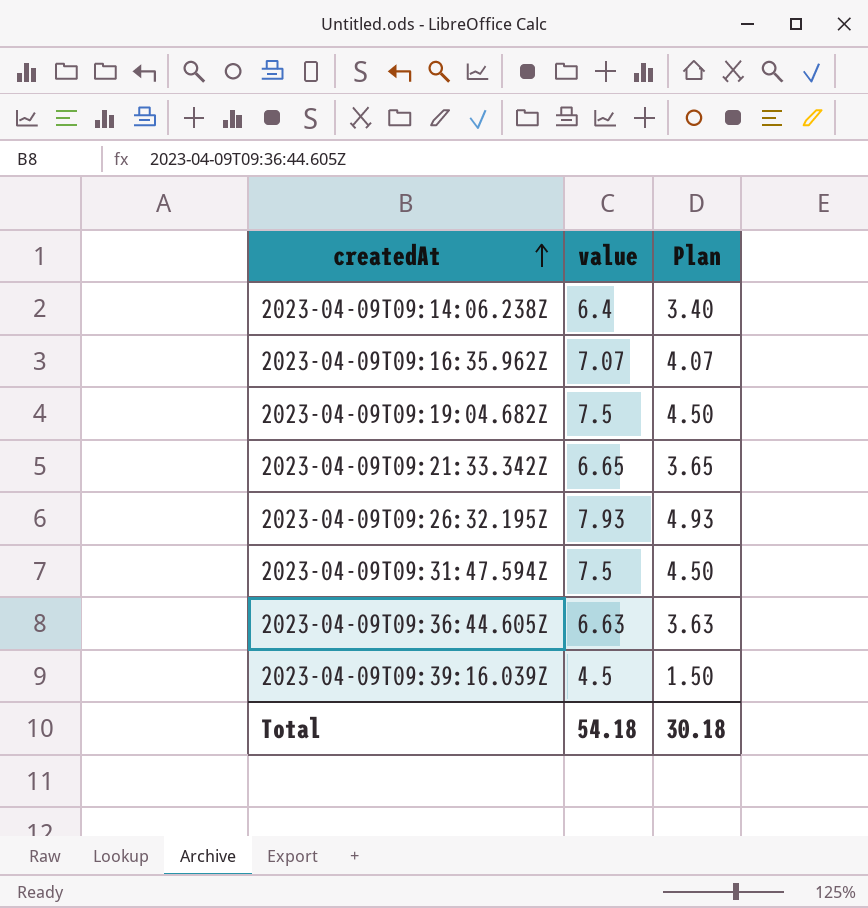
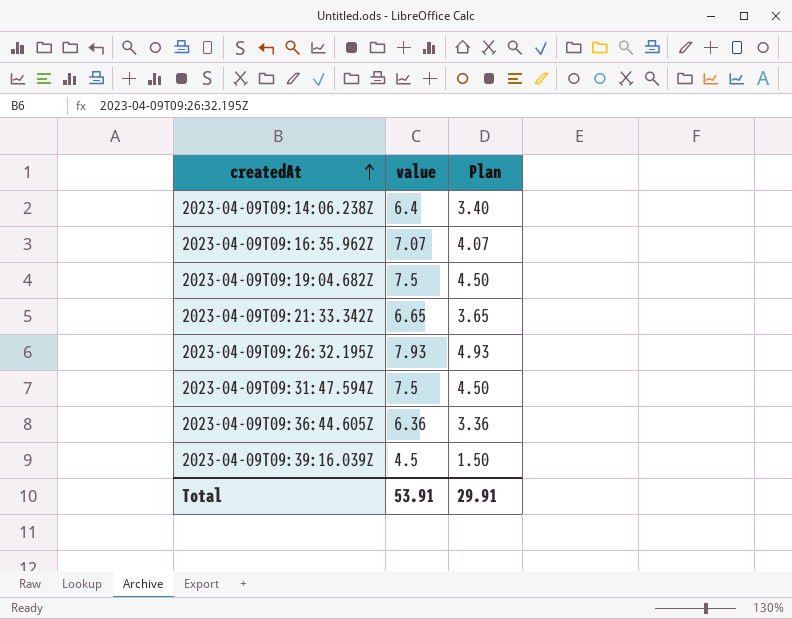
2023-04-09T09:36:44.605Z | value: 6.63 -> 6.36
2023-04-09T09:36:44.605Z | Plan: 3.63 -> 3.36
Total | value: 54.18 -> 53.91
Total | Plan: 30.18 -> 29.91

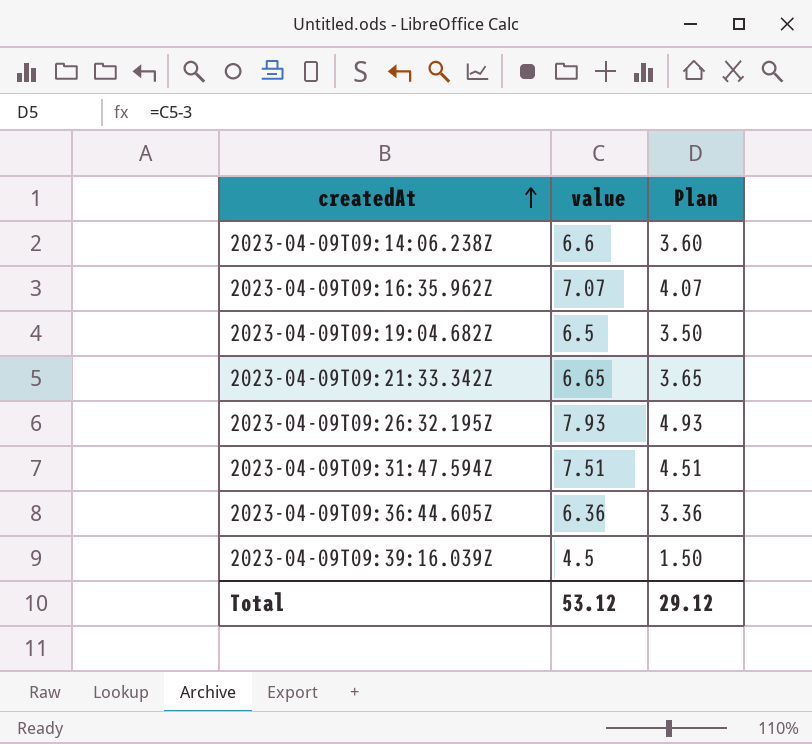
2023-04-09T09:14:06.238Z | value: 6.4 -> 6.6
2023-04-09T09:14:06.238Z | Plan: 3.40 -> 3.60
2023-04-09T09:19:04.682Z | value: 7.5 -> 6.5
2023-04-09T09:19:04.682Z | Plan: 4.50 -> 3.50
2023-04-09T09:31:47.594Z | value: 7.5 -> 7.51
2023-04-09T09:31:47.594Z | Plan: 4.50 -> 4.51
Total | value: 53.91 -> 53.12
Total | Plan: 29.91 -> 29.12

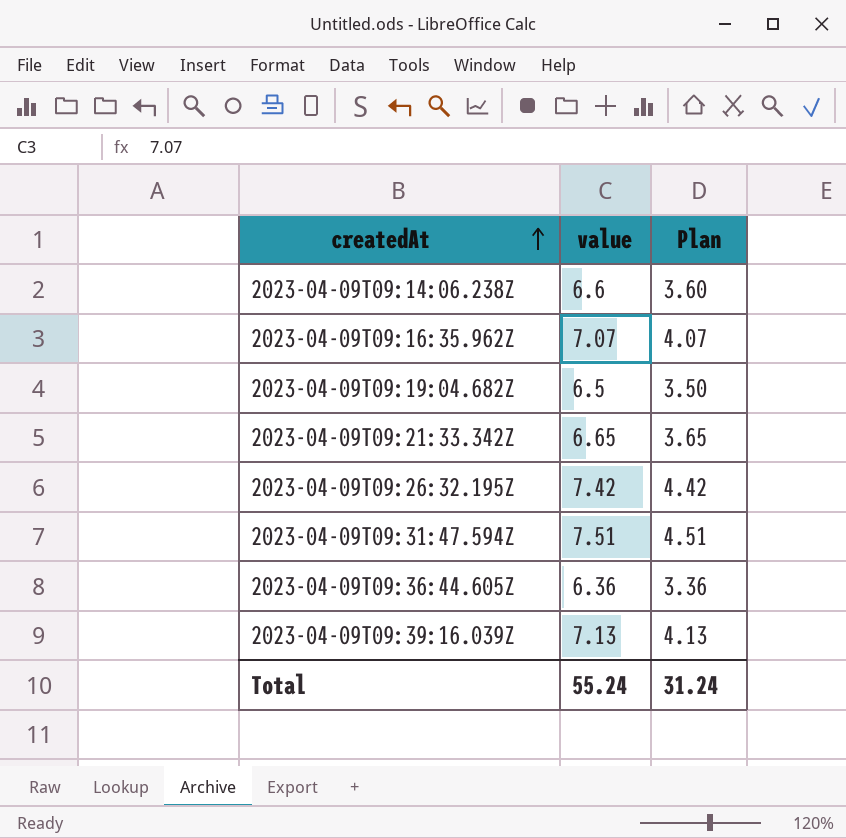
2023-04-09T09:26:32.195Z | value: 7.93 -> 7.42
2023-04-09T09:26:32.195Z | Plan: 4.93 -> 4.42
2023-04-09T09:39:16.039Z | value: 4.5 -> 7.13
2023-04-09T09:39:16.039Z | Plan: 1.50 -> 4.13
Total | value: 53.12 -> 55.24
Total | Plan: 29.12 -> 31.24

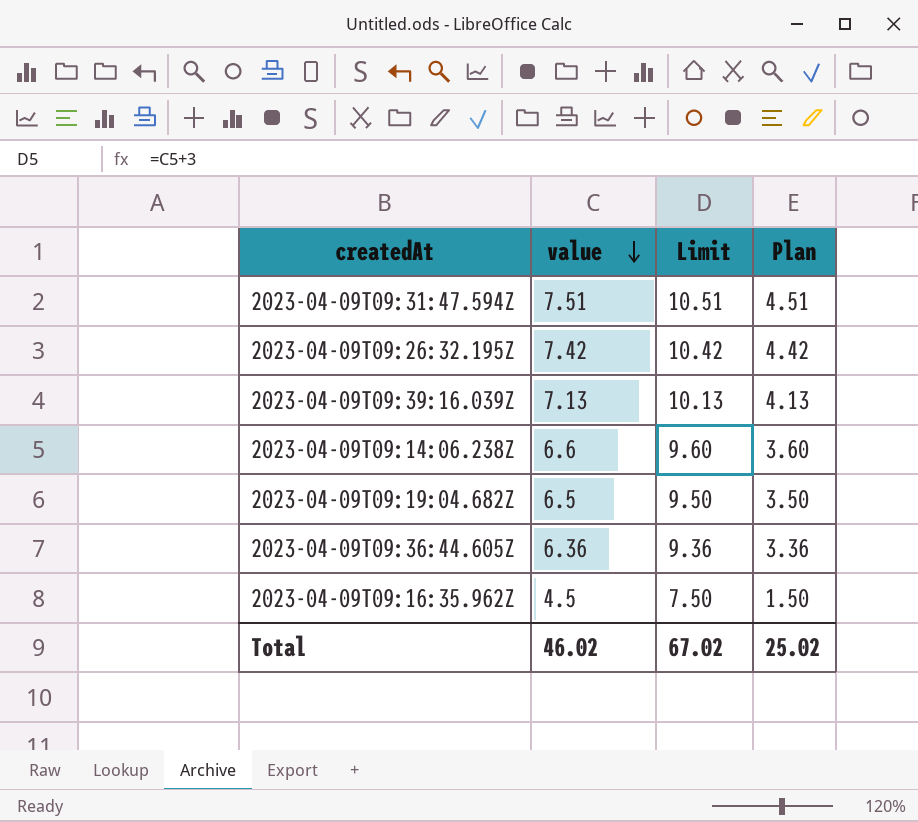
row order: createdAt ascending -> value descending
column Limit | formula: none -> [value] + 3
row 2023-04-09T09:21:33.342Z: 6.65 | 3.65 -> none
2023-04-09T09:16:35.962Z | value: 7.07 -> 4.5
2023-04-09T09:16:35.962Z | Plan: 4.07 -> 1.50
Total | value: 55.24 -> 46.02
Total | Plan: 31.24 -> 25.02

